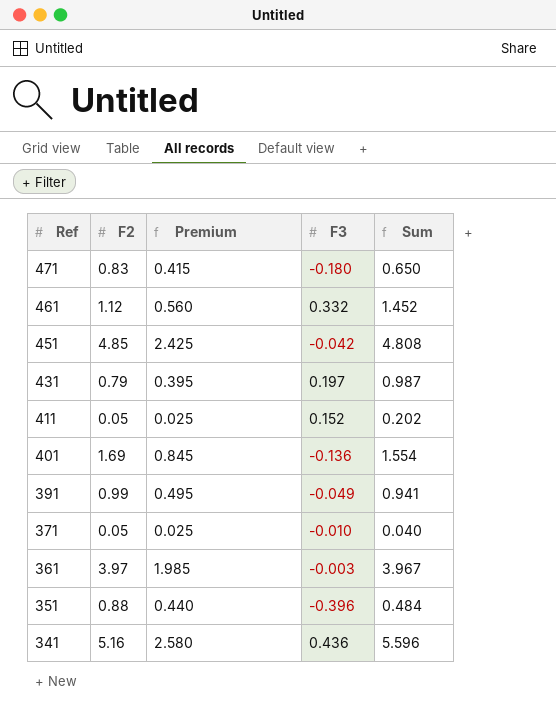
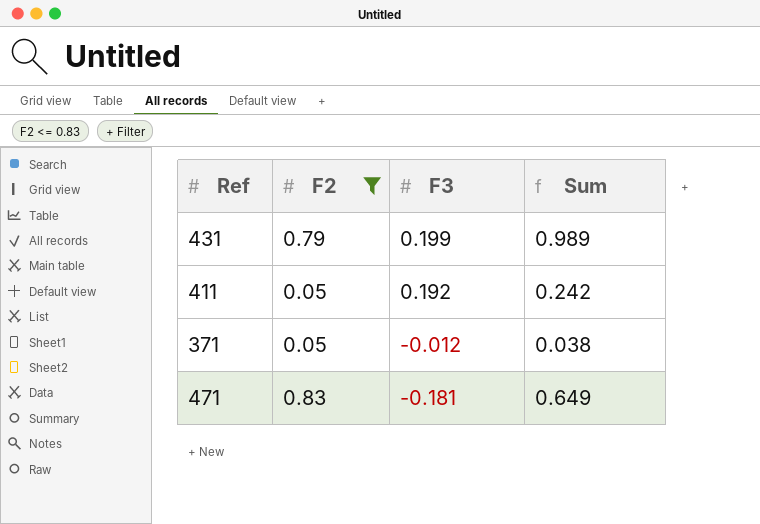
filter: none -> F2 <= 0.83
row order: Ref descending -> F3 descending
column Premium | formula: [F2] * 0.5 -> none
431 | F3: 0.197 -> 0.199
431 | Sum: 0.987 -> 0.989
411 | F3: 0.152 -> 0.192
411 | Sum: 0.202 -> 0.242
371 | F3: -0.010 -> -0.012
371 | Sum: 0.040 -> 0.038
471 | F3: -0.180 -> -0.181
471 | Sum: 0.650 -> 0.649

